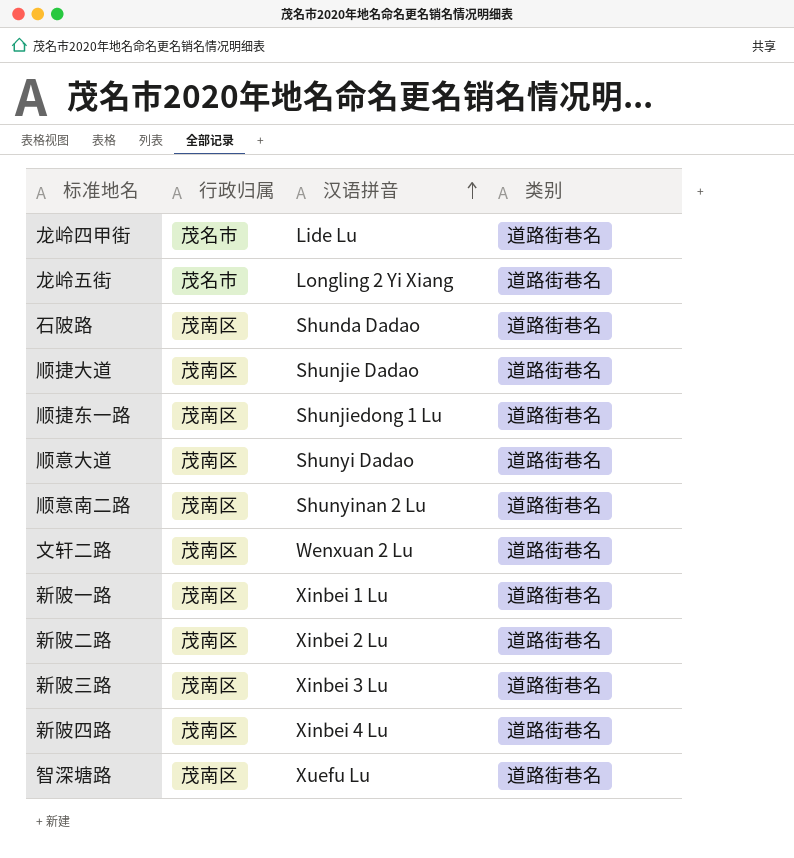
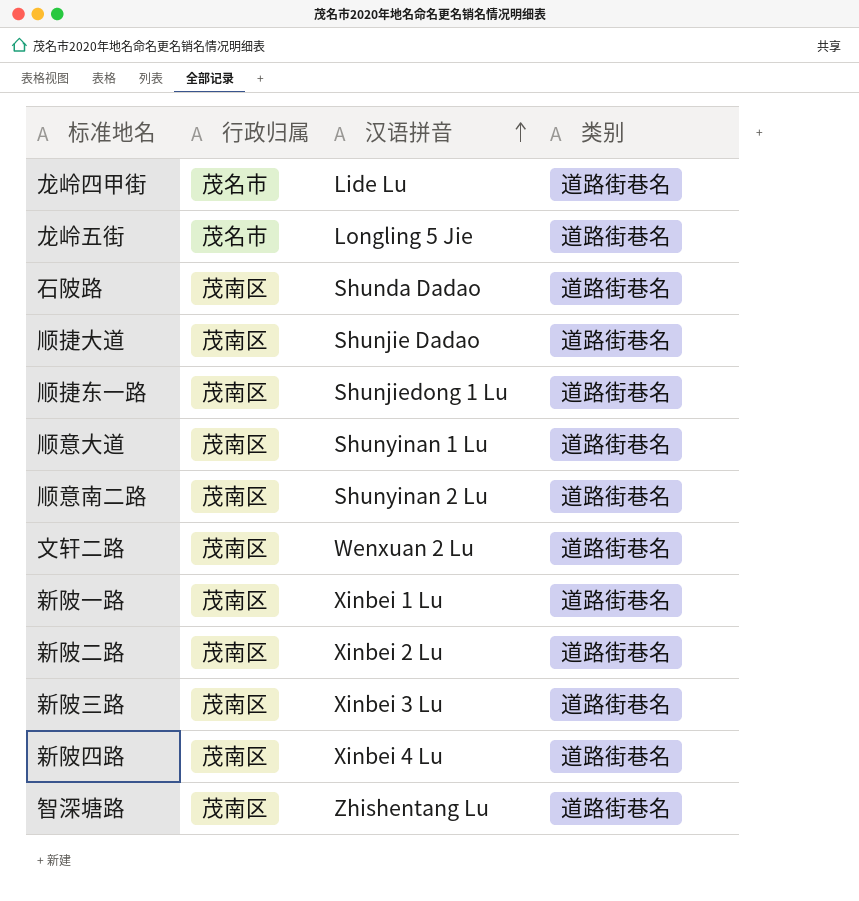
龙岭五街 | 汉语拼音: Longling 2 Yi Xiang -> Longling 5 Jie
顺意大道 | 汉语拼音: Shunyi Dadao -> Shunyinan 1 Lu
智深塘路 | 汉语拼音: Xuefu Lu -> Zhishentang Lu

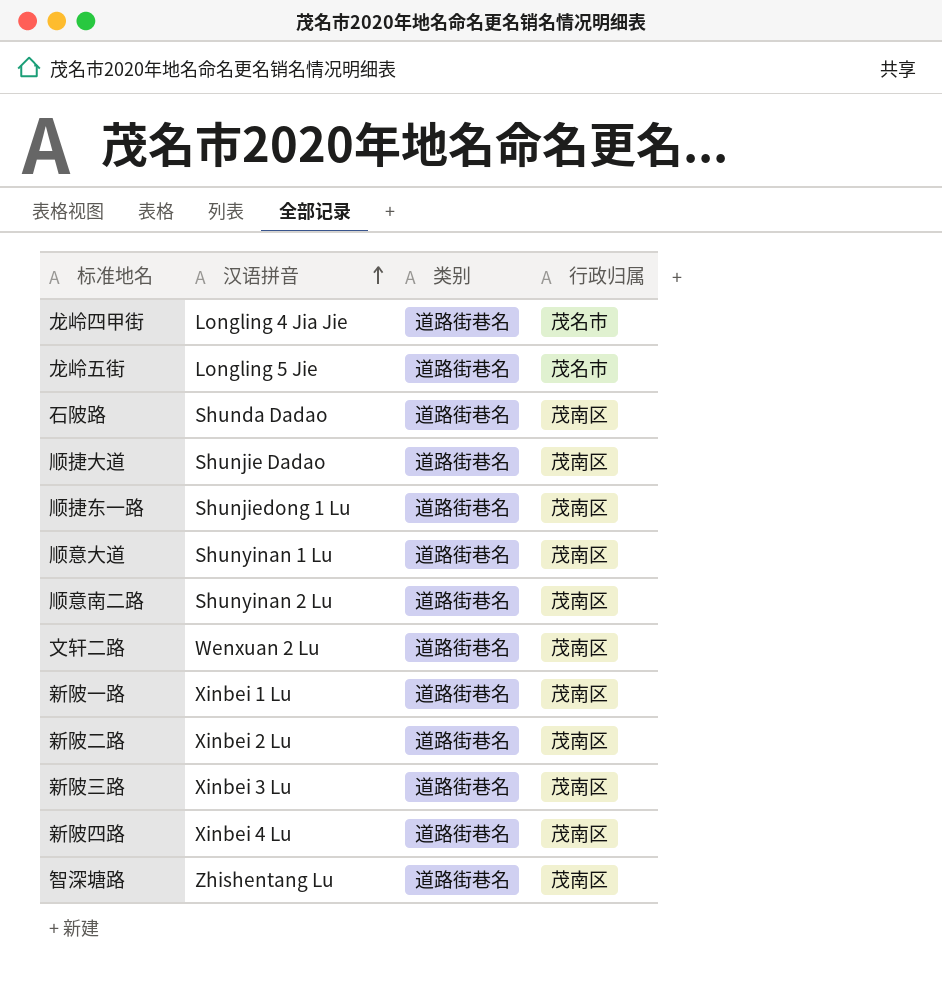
column 行政归属 | position: 2 -> 4
龙岭四甲街 | 汉语拼音: Lide Lu -> Longling 4 Jia Jie

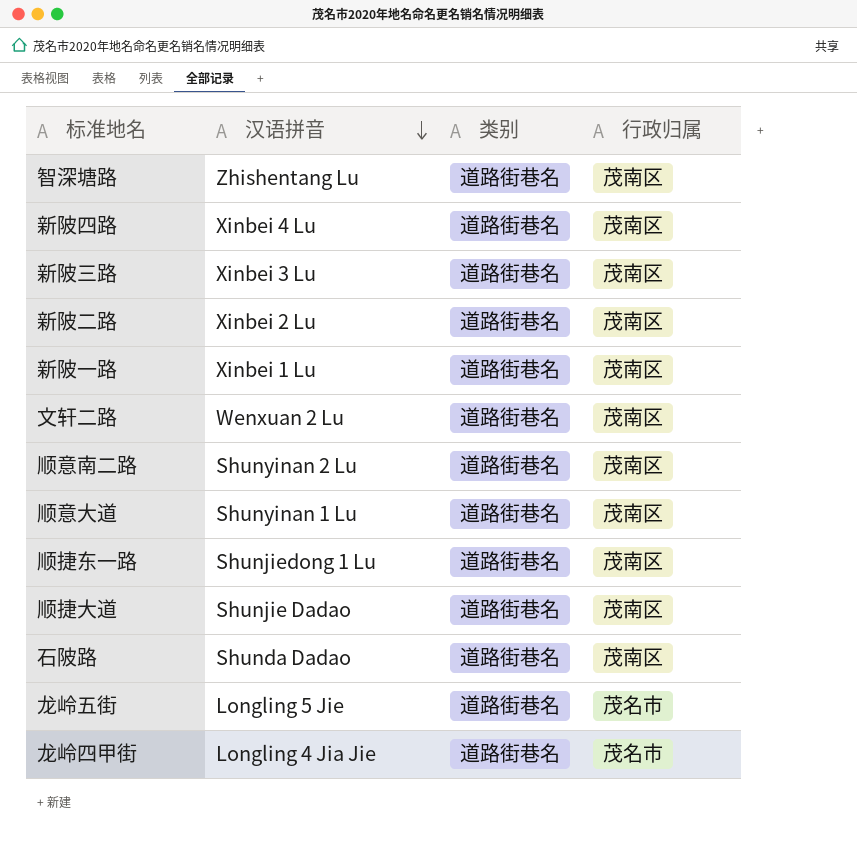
row order: 汉语拼音 ascending -> 汉语拼音 descending

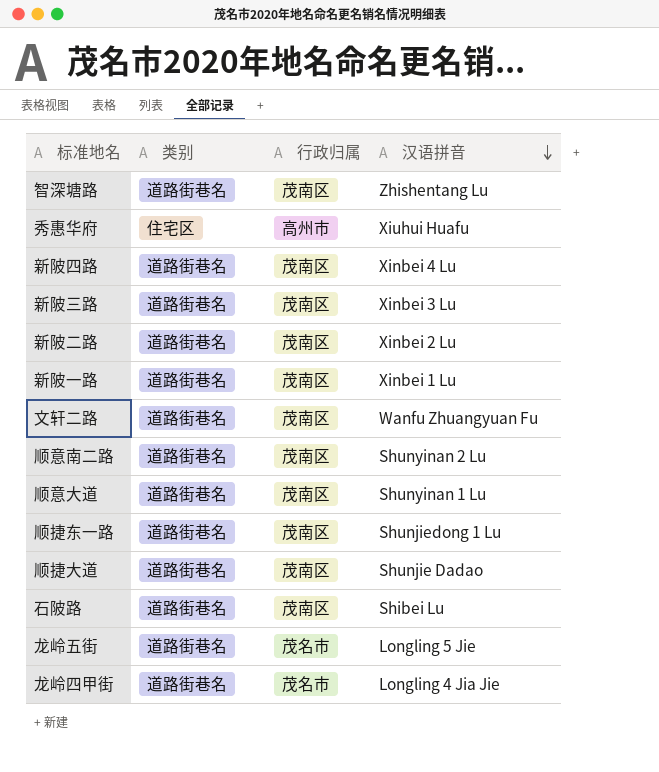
column 汉语拼音 | position: 2 -> 4
row 秀惠华府: none -> 住宅区 | 高州市 | Xiuhui Huafu
文轩二路 | 汉语拼音: Wenxuan 2 Lu -> Wanfu Zhuangyuan Fu
石陂路 | 汉语拼音: Shunda Dadao -> Shibei Lu

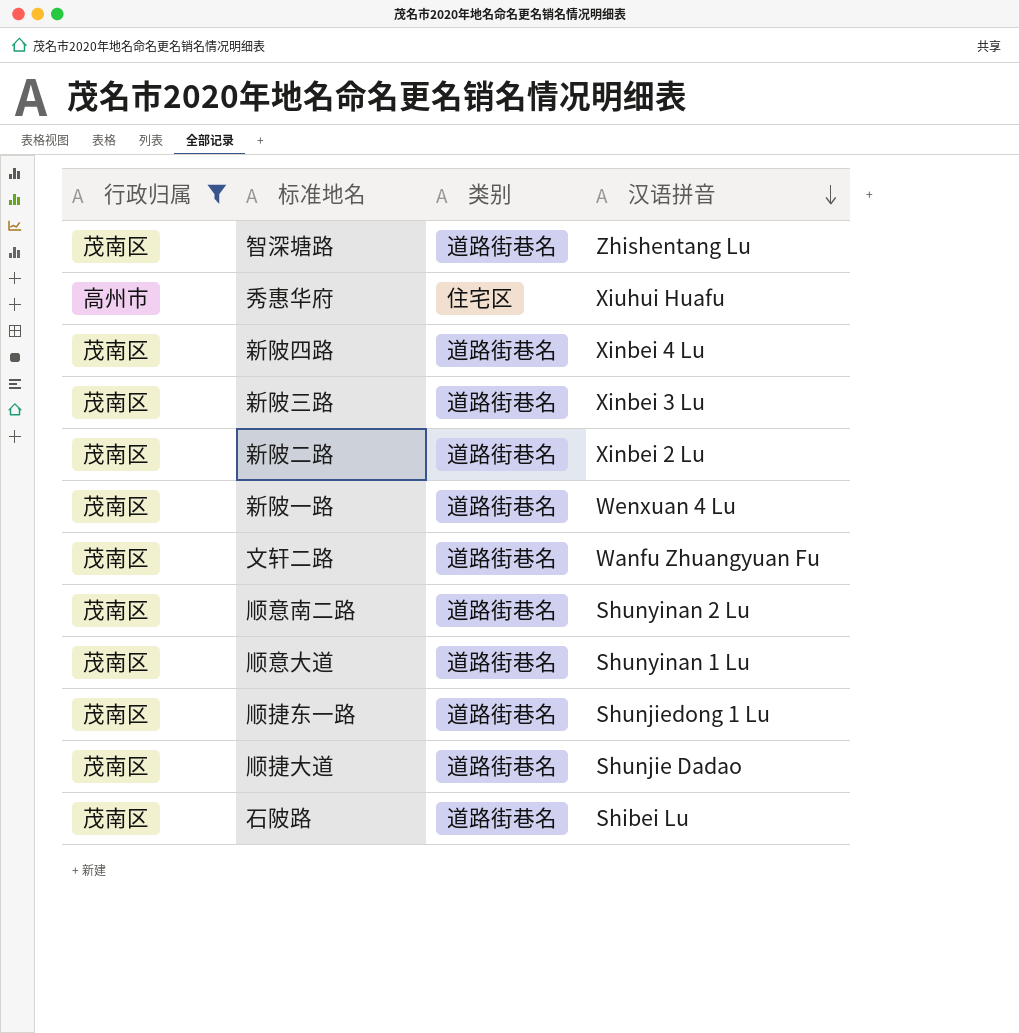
filter: none -> 行政归属 != 茂名市
column 行政归属 | position: 3 -> 1
新陂一路 | 汉语拼音: Xinbei 1 Lu -> Wenxuan 4 Lu

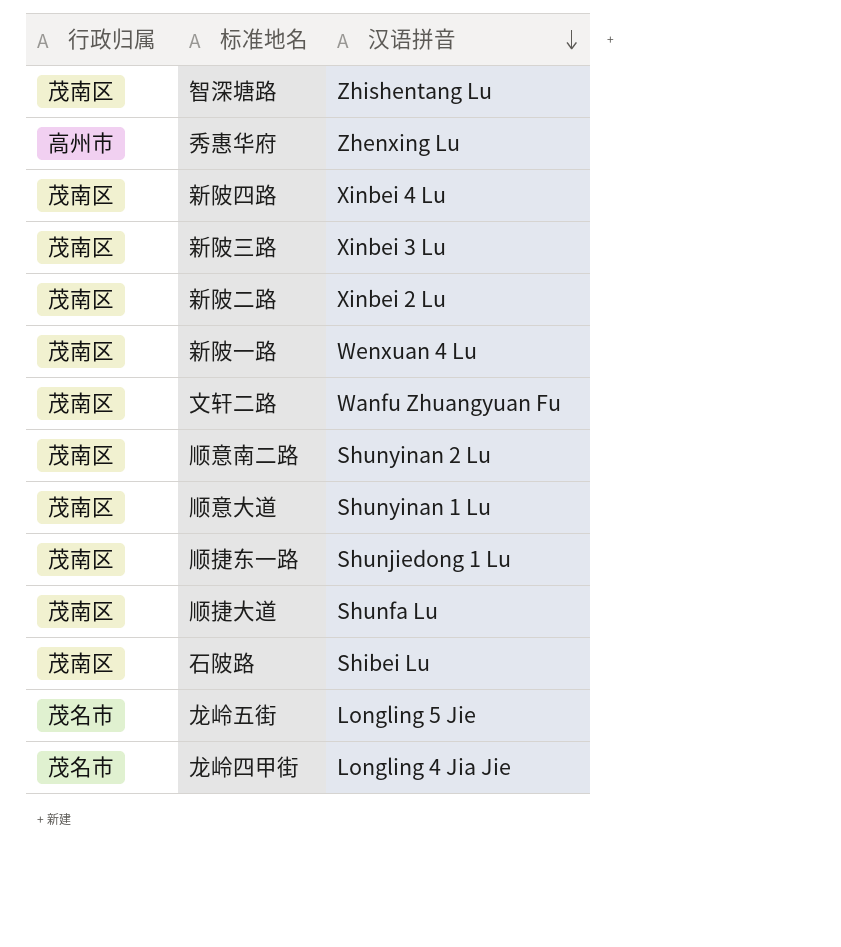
filter: 行政归属 != 茂名市 -> none
column 类别 | position: 3 -> none
秀惠华府 | 汉语拼音: Xiuhui Huafu -> Zhenxing Lu
顺捷大道 | 汉语拼音: Shunjie Dadao -> Shunfa Lu

